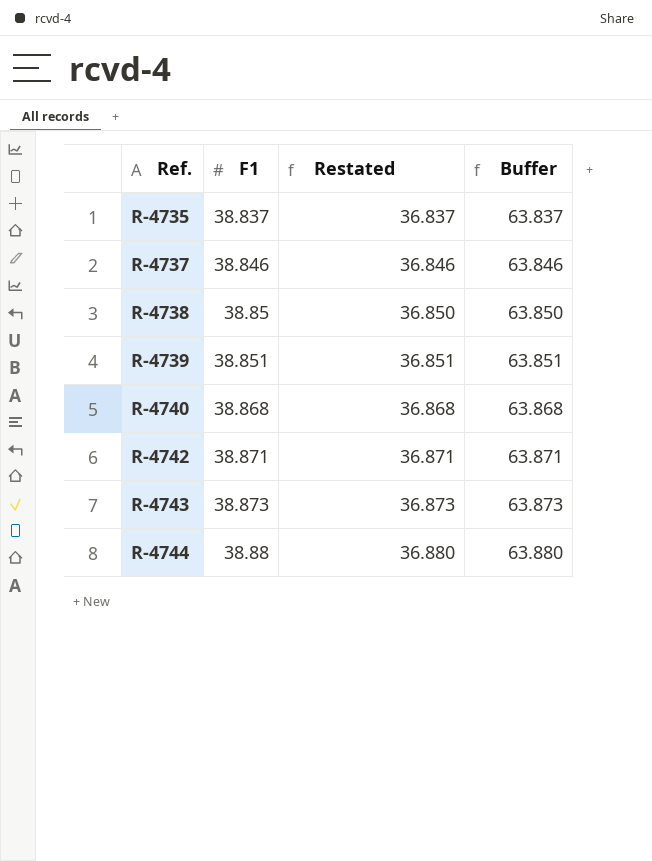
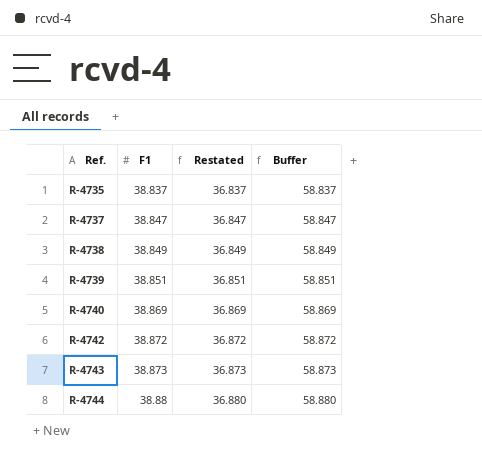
column Buffer | formula: [F1] + 25 -> [F1] + 20
R-4737 | F1: 38.846 -> 38.847
R-4737 | Restated: 36.846 -> 36.847
R-4738 | F1: 38.85 -> 38.849
R-4738 | Restated: 36.850 -> 36.849
R-4740 | F1: 38.868 -> 38.869
R-4740 | Restated: 36.868 -> 36.869
R-4742 | F1: 38.871 -> 38.872
R-4742 | Restated: 36.871 -> 36.872

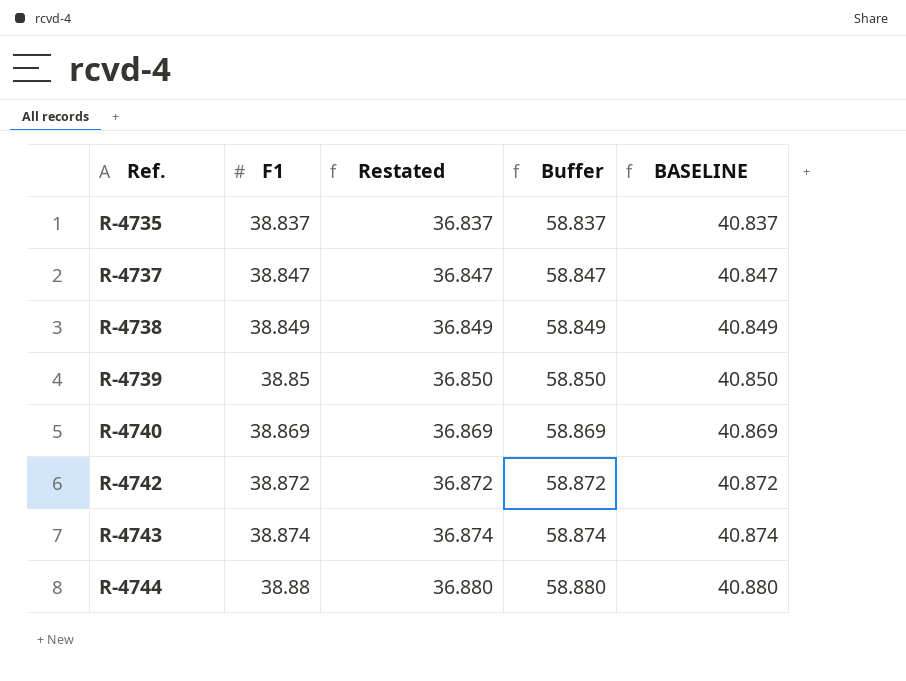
column BASELINE | formula: none -> [F1] + 2
R-4739 | F1: 38.851 -> 38.85
R-4739 | Restated: 36.851 -> 36.850
R-4739 | Buffer: 58.851 -> 58.850
R-4743 | F1: 38.873 -> 38.874
R-4743 | Restated: 36.873 -> 36.874
R-4743 | Buffer: 58.873 -> 58.874

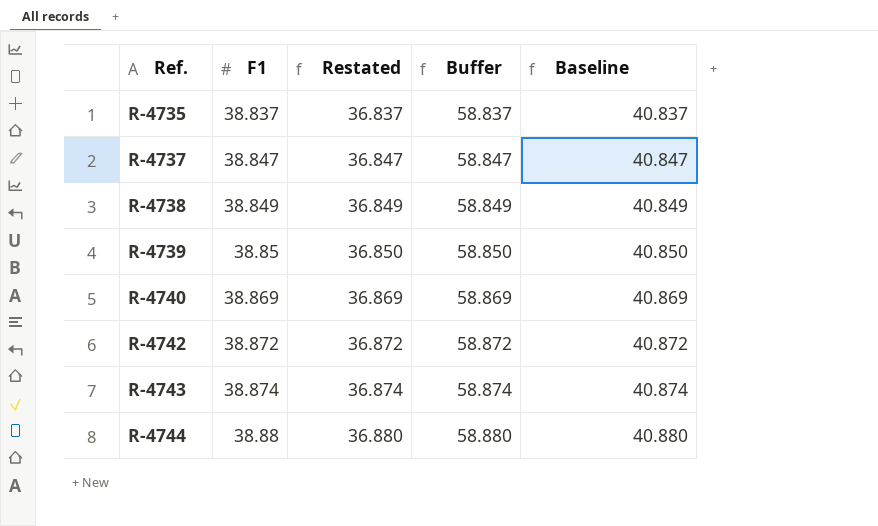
column name: BASELINE -> Baseline

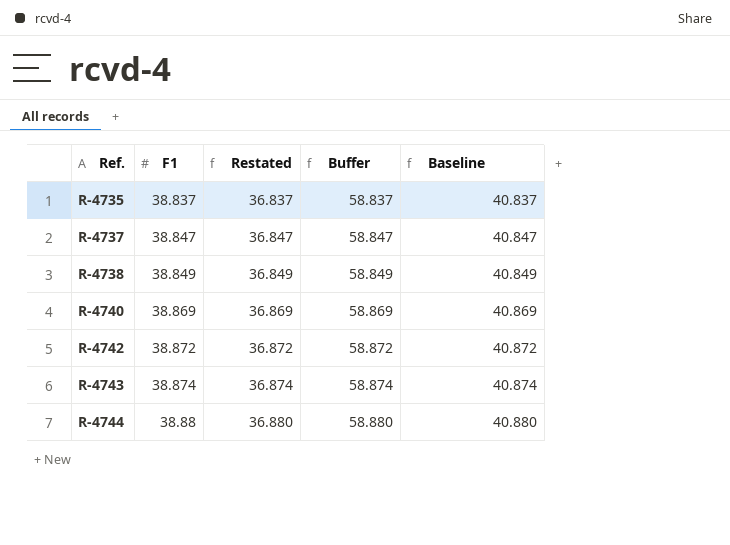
row R-4739: 38.85 | 36.850 | 58.850 | 40.850 -> none

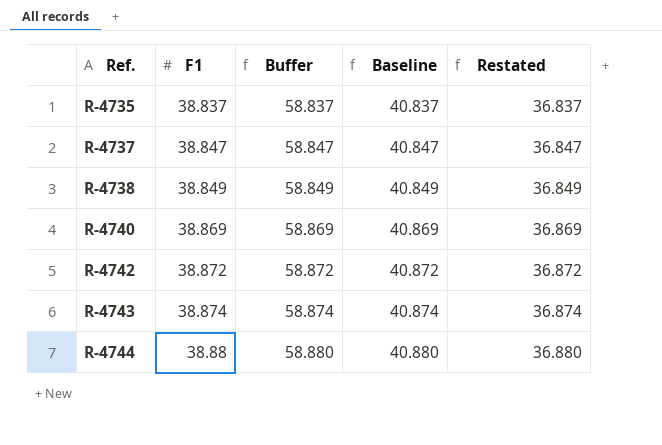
column Restated | position: 3 -> 5

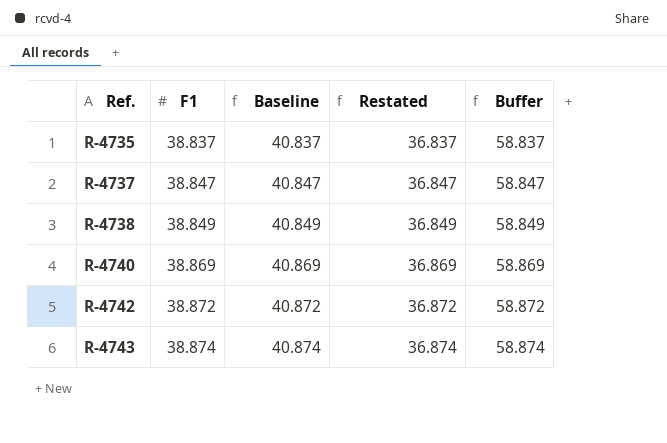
column Buffer | position: 3 -> 5
row R-4744: 38.88 | 58.880 | 40.880 | 36.880 -> none

